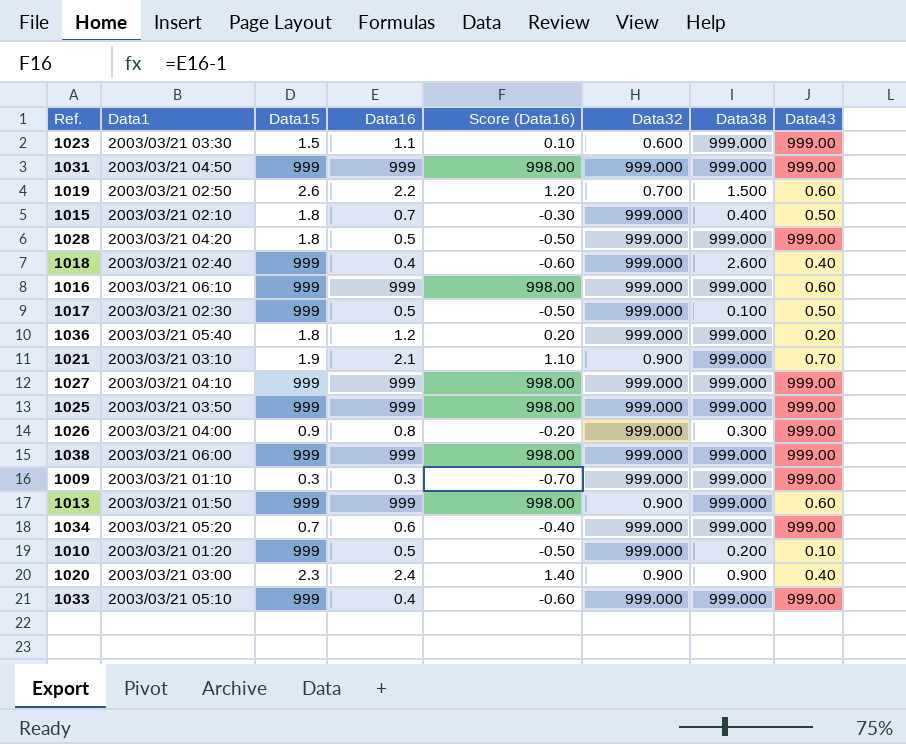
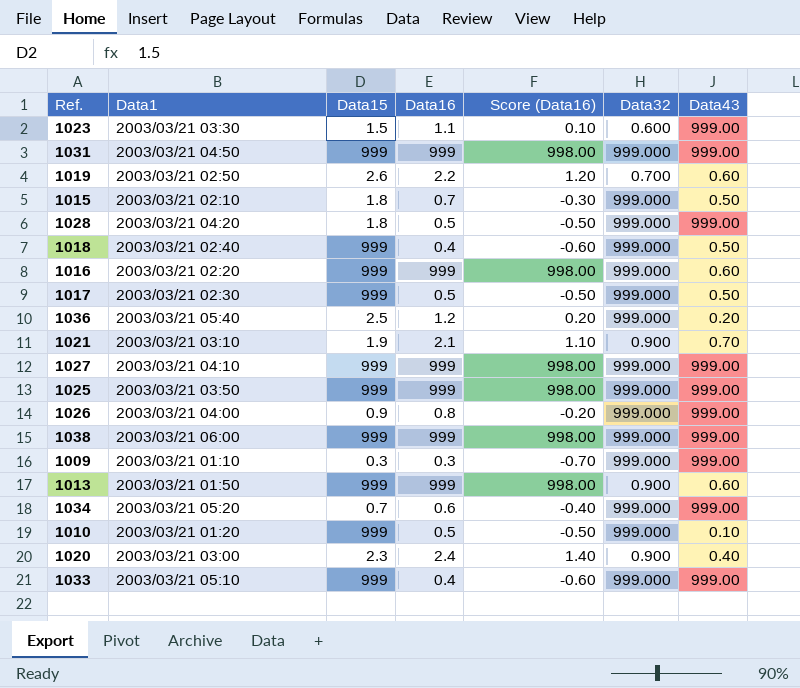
column Data38 | position: 7 -> none
1018 | Data43: 0.40 -> 0.50
1016 | Data1: 2003/03/21 06:10 -> 2003/03/21 02:20
1036 | Data15: 1.8 -> 2.5

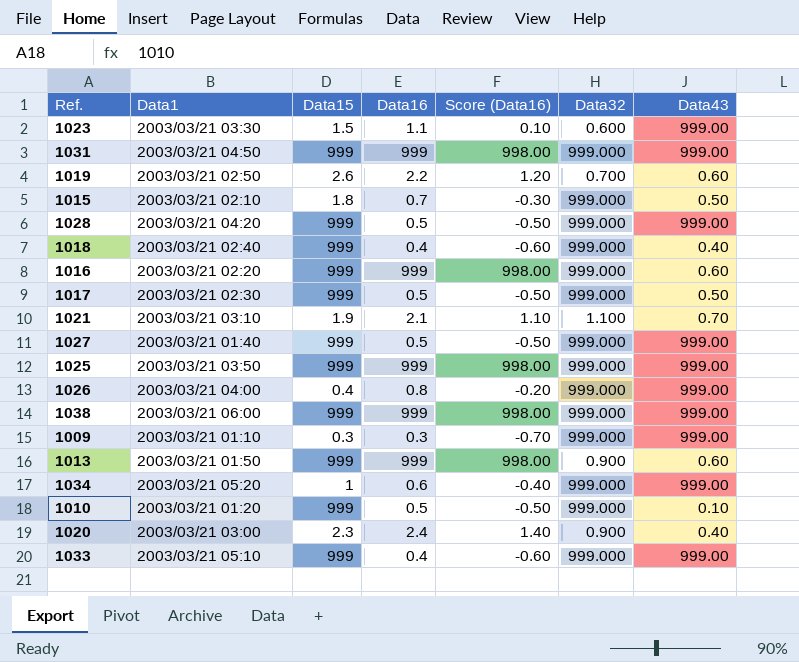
row 1036: 2003/03/21 05:40 | 2.5 | 1.2 | 0.20 | 999.000 | 0.20 -> none
1028 | Data15: 1.8 -> 999
1018 | Data43: 0.50 -> 0.40
1021 | Data32: 0.900 -> 1.100
1027 | Data1: 2003/03/21 04:10 -> 2003/03/21 01:40
1027 | Data16: 999 -> 0.5
1027 | Score (Data16): 998.00 -> -0.50
1026 | Data15: 0.9 -> 0.4
1034 | Data15: 0.7 -> 1

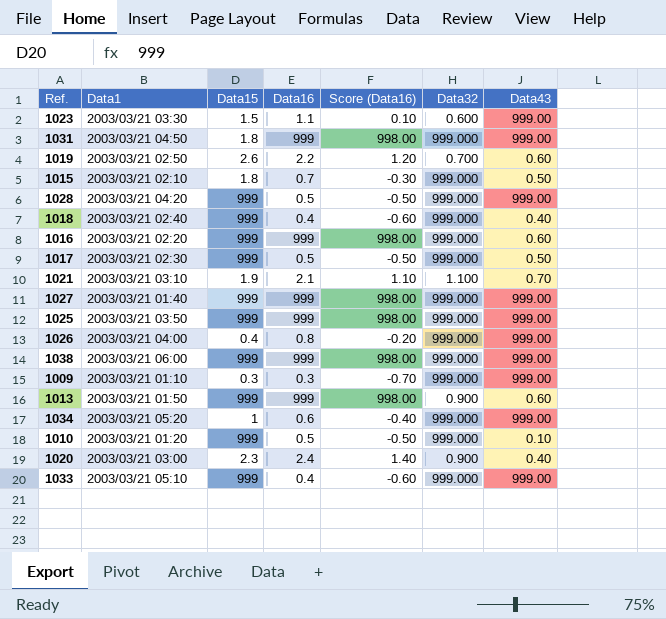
1031 | Data15: 999 -> 1.8
1027 | Data16: 0.5 -> 999
1027 | Score (Data16): -0.50 -> 998.00

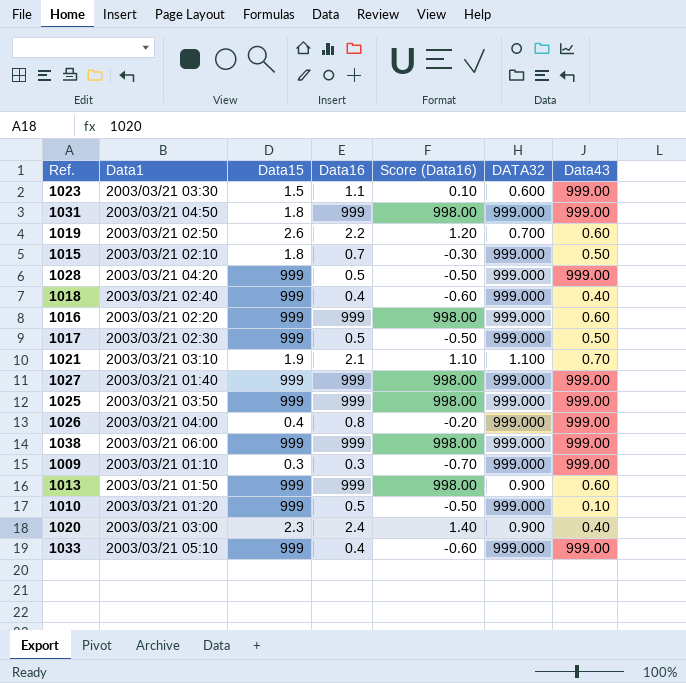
column name: Data32 -> DATA32
row 1034: 2003/03/21 05:20 | 1 | 0.6 | -0.40 | 999.000 | 999.00 -> none

